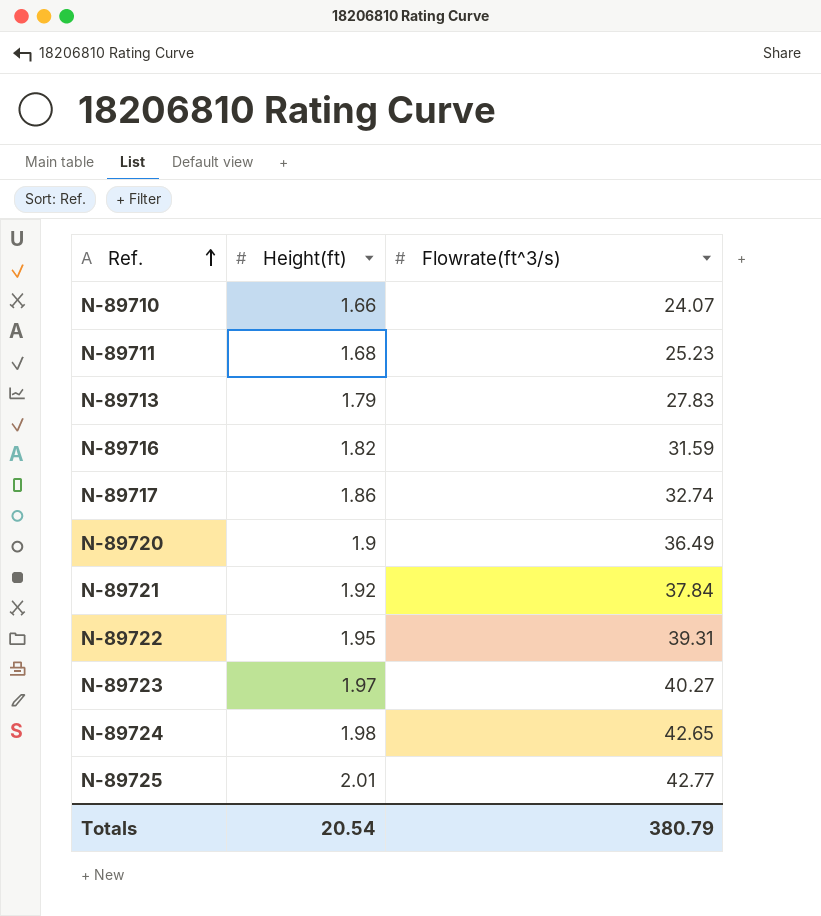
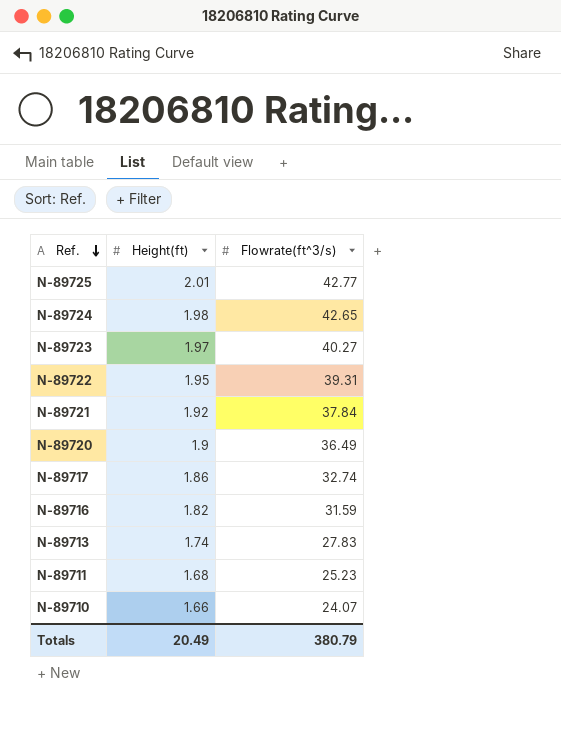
row order: Ref. ascending -> Ref. descending
N-89713 | Height(ft): 1.79 -> 1.74
Totals | Height(ft): 20.54 -> 20.49

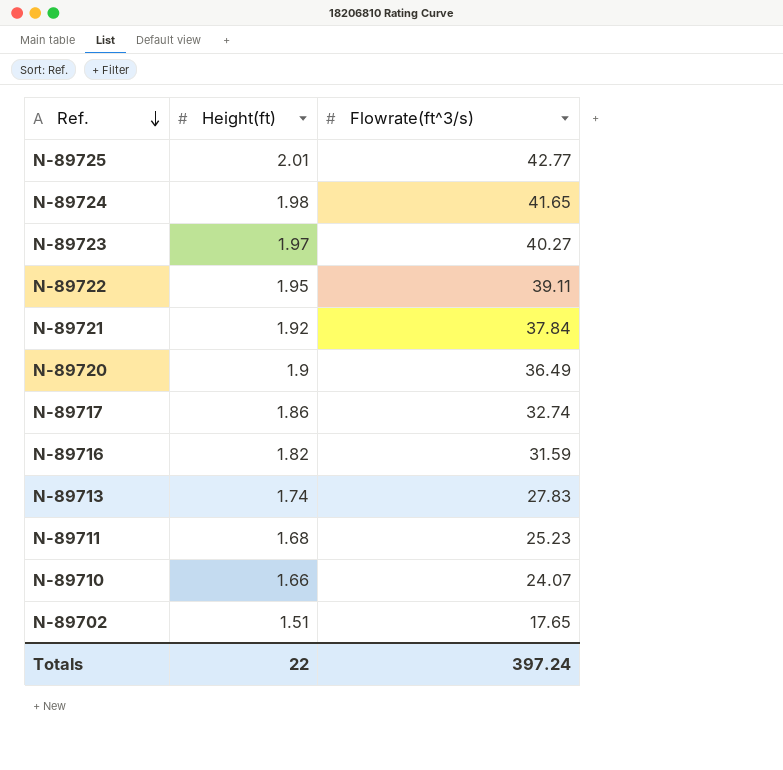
N-89724 | Flowrate(ft^3/s): 42.65 -> 41.65
N-89722 | Flowrate(ft^3/s): 39.31 -> 39.11
row N-89702: none -> 1.51 | 17.65
Totals | Height(ft): 20.49 -> 22
Totals | Flowrate(ft^3/s): 380.79 -> 397.24

